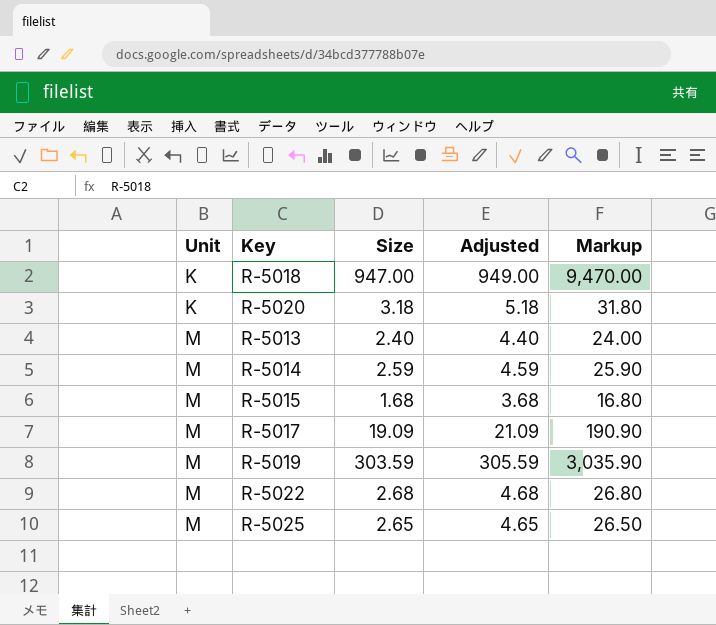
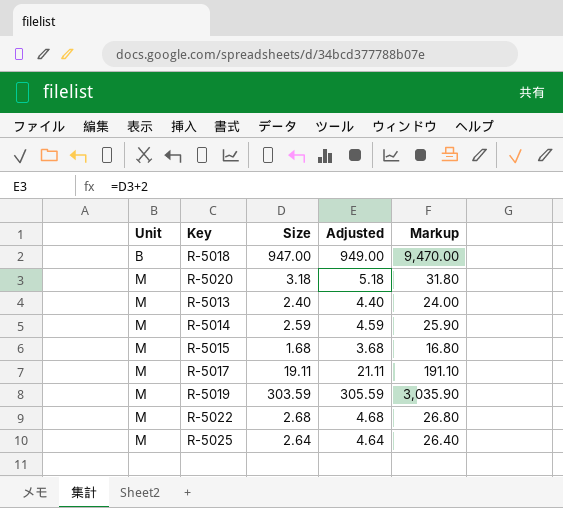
R-5018 | Unit: K -> B
R-5020 | Unit: K -> M
R-5017 | Size: 19.09 -> 19.11
R-5017 | Adjusted: 21.09 -> 21.11
R-5017 | Markup: 190.90 -> 191.10
R-5025 | Size: 2.65 -> 2.64
R-5025 | Adjusted: 4.65 -> 4.64
R-5025 | Markup: 26.50 -> 26.40

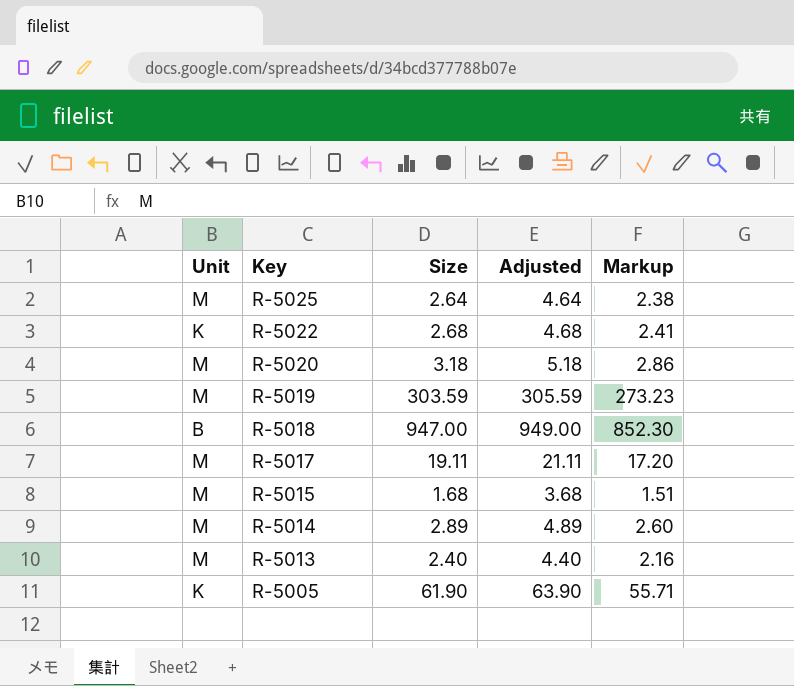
row order: Unit ascending -> Key descending
column Markup | formula: [Size] * 10 -> [Size] * 0.9
R-5022 | Unit: M -> K
R-5014 | Size: 2.59 -> 2.89
R-5014 | Adjusted: 4.59 -> 4.89
row R-5005: none -> K | 61.90 | 63.90 | 55.71

